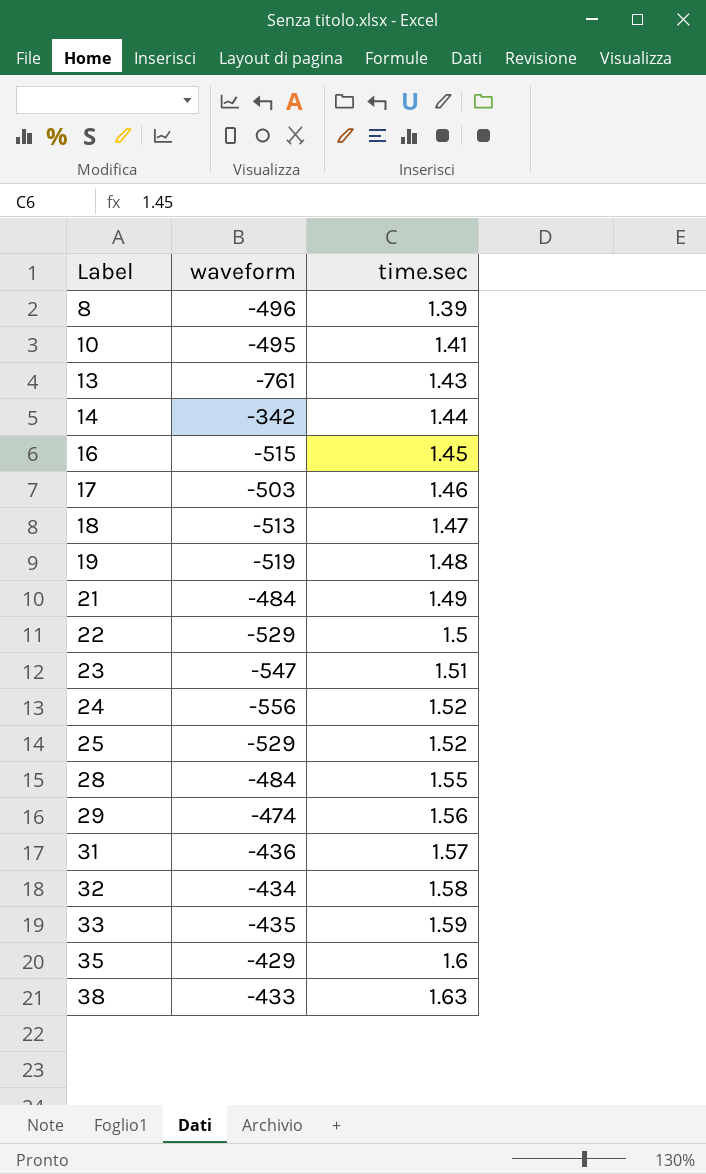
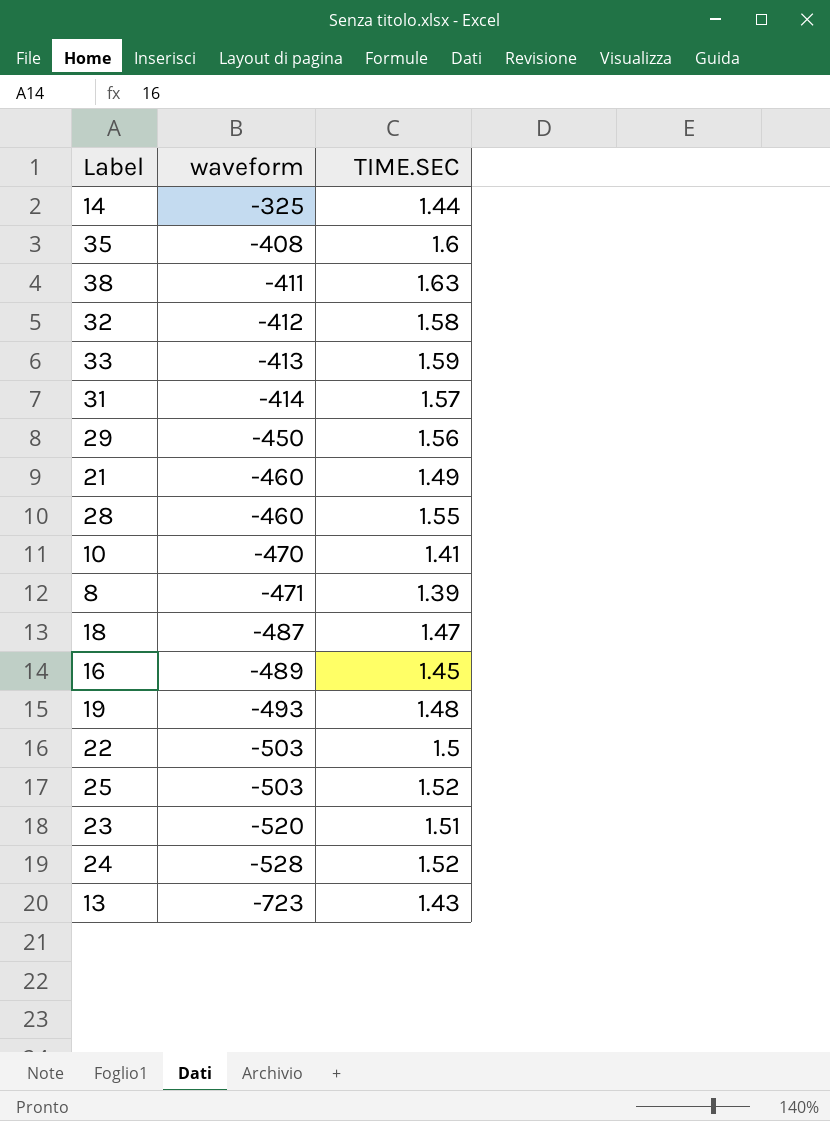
row order: Label ascending -> waveform descending
column name: time.sec -> TIME.SEC
row 17: -503 | 1.46 -> none
14 | waveform: -342 -> -325
35 | waveform: -429 -> -408
38 | waveform: -433 -> -411
32 | waveform: -434 -> -412
33 | waveform: -435 -> -413
31 | waveform: -436 -> -414
29 | waveform: -474 -> -450
21 | waveform: -484 -> -460
28 | waveform: -484 -> -460
10 | waveform: -495 -> -470
8 | waveform: -496 -> -471
18 | waveform: -513 -> -487
16 | waveform: -515 -> -489
19 | waveform: -519 -> -493
22 | waveform: -529 -> -503
25 | waveform: -529 -> -503
23 | waveform: -547 -> -520
24 | waveform: -556 -> -528
13 | waveform: -761 -> -723

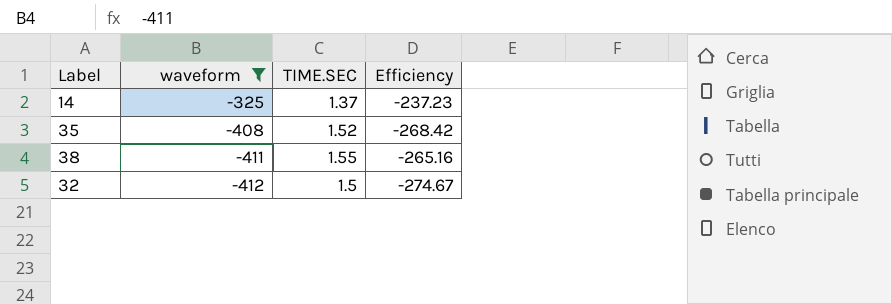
filter: none -> waveform >= -412
column Efficiency | formula: none -> [waveform] / [TIME.SEC]
14 | TIME.SEC: 1.44 -> 1.37
35 | TIME.SEC: 1.6 -> 1.52
38 | TIME.SEC: 1.63 -> 1.55
32 | TIME.SEC: 1.58 -> 1.5

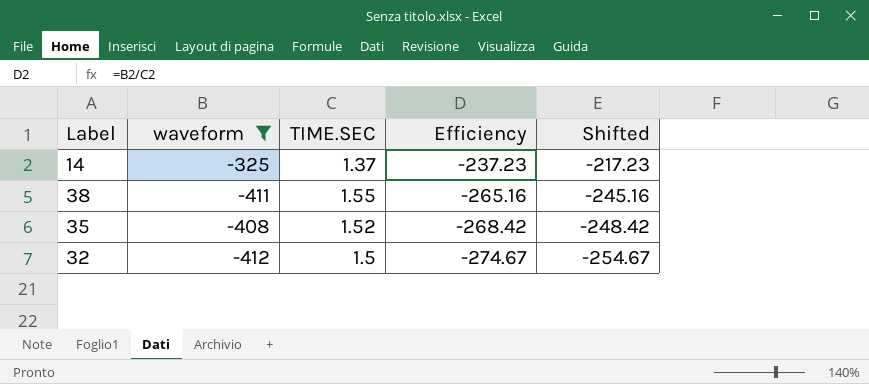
row order: waveform descending -> Efficiency descending
column Shifted | formula: none -> [Efficiency] + 20

